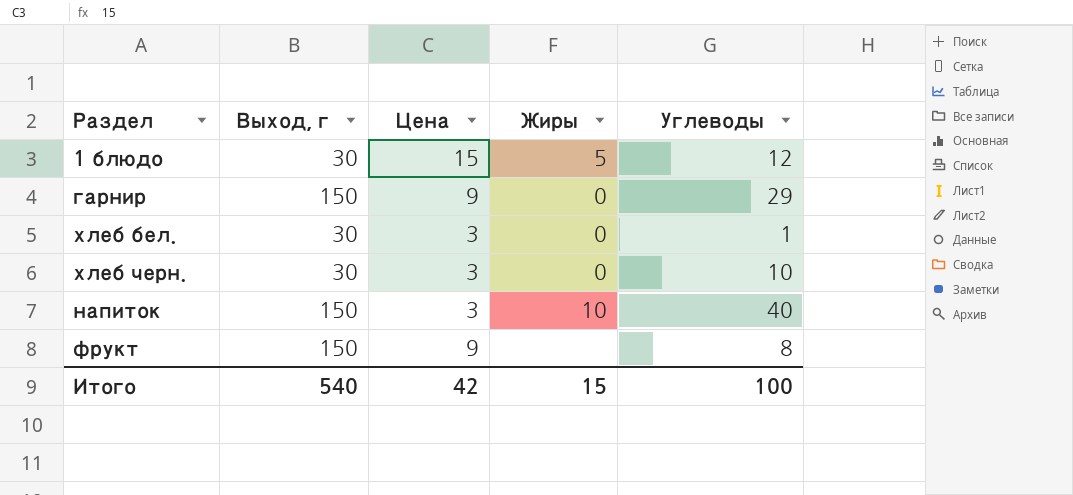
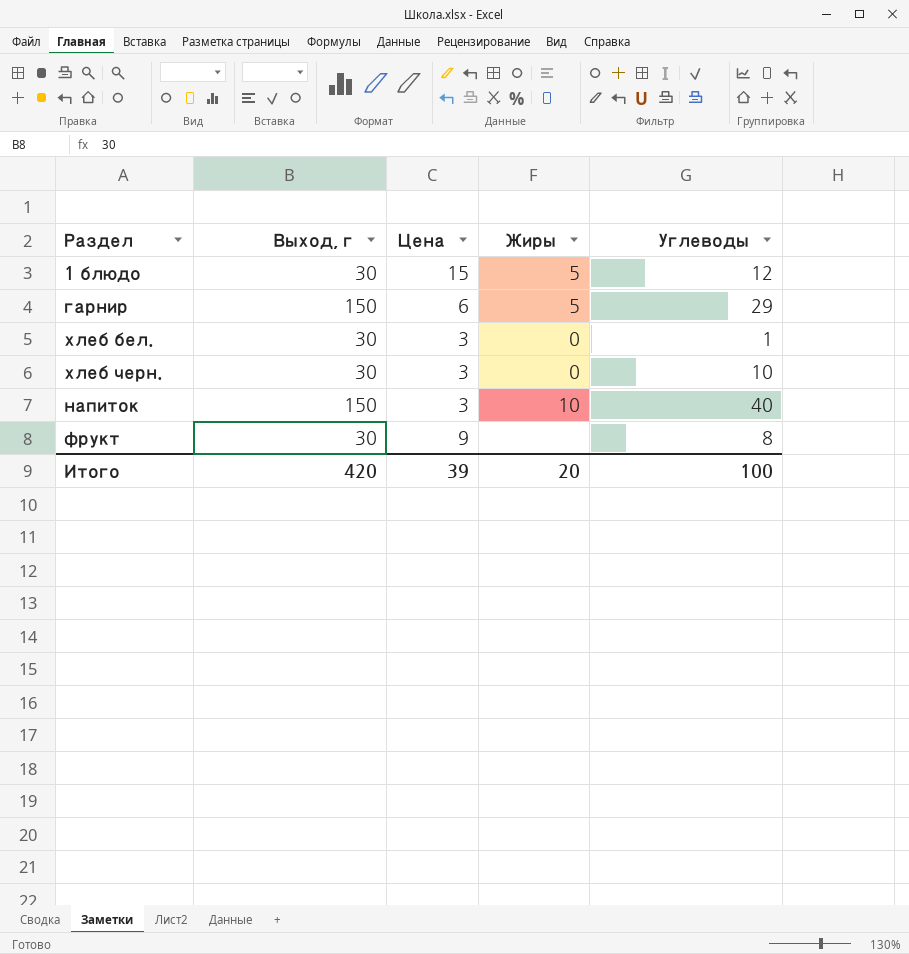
гарнир | Цена: 9 -> 6
гарнир | Жиры: 0 -> 5
фрукт | Выход, г: 150 -> 30
Итого | Выход, г: 540 -> 420
Итого | Цена: 42 -> 39
Итого | Жиры: 15 -> 20

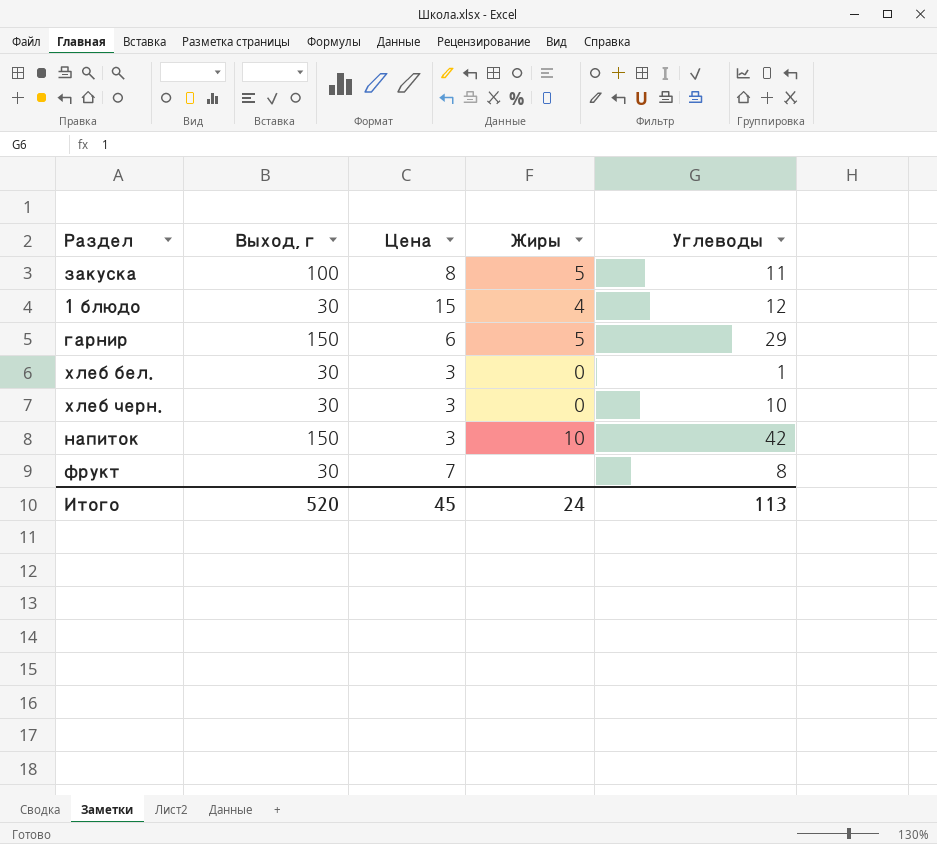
row закуска: none -> 100 | 8 | 5 | 11
1 блюдо | Жиры: 5 -> 4
напиток | Углеводы: 40 -> 42
фрукт | Цена: 9 -> 7
Итого | Выход, г: 420 -> 520
Итого | Цена: 39 -> 45
Итого | Жиры: 20 -> 24
Итого | Углеводы: 100 -> 113

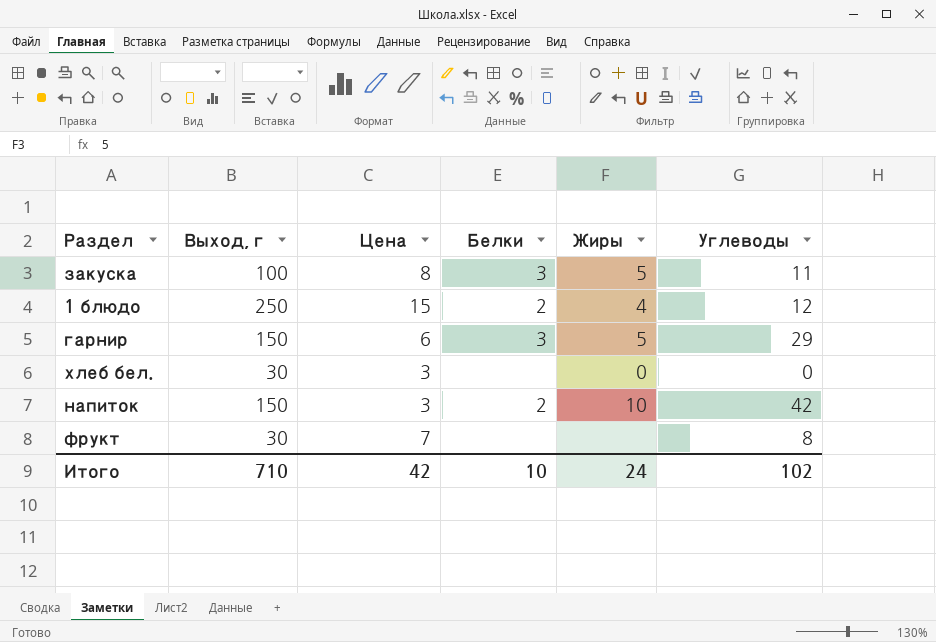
column Белки | position: none -> 4
row хлеб черн.: 30 | 3 | 0 | 10 -> none
1 блюдо | Выход, г: 30 -> 250
хлеб бел. | Углеводы: 1 -> 0
Итого | Выход, г: 520 -> 710
Итого | Цена: 45 -> 42
Итого | Углеводы: 113 -> 102

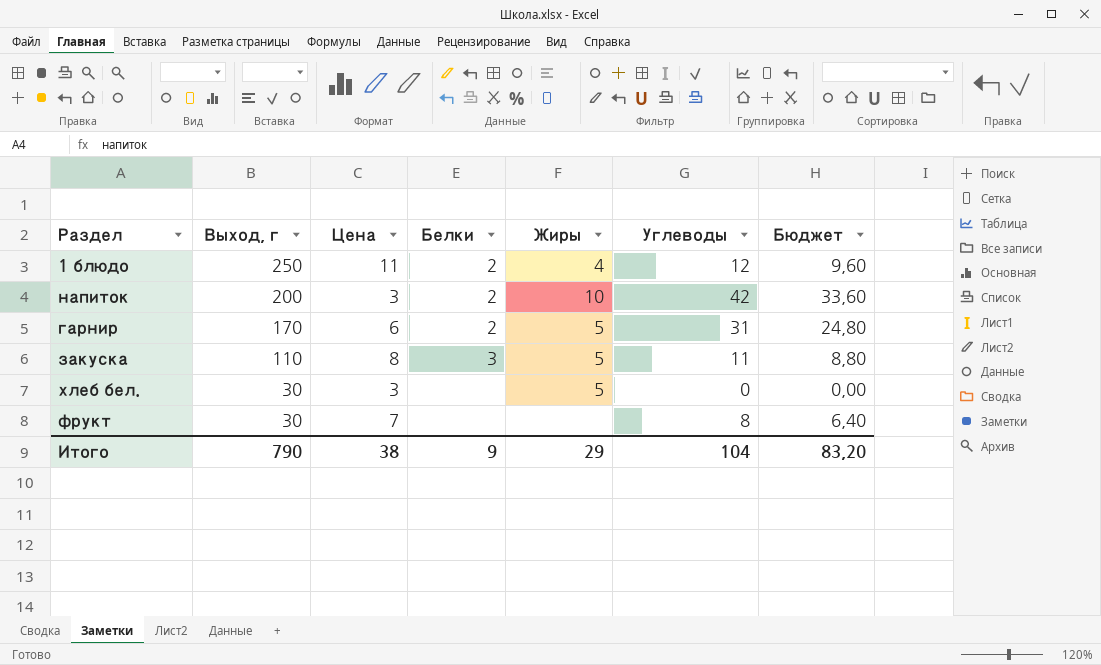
row order: none -> Выход, г descending
column Бюджет | formula: none -> [Углеводы] * 0,8
1 блюдо | Цена: 15 -> 11
напиток | Выход, г: 150 -> 200
гарнир | Выход, г: 150 -> 170
гарнир | Белки: 3 -> 2
гарнир | Углеводы: 29 -> 31
закуска | Выход, г: 100 -> 110
хлеб бел. | Жиры: 0 -> 5
Итого | Выход, г: 710 -> 790
Итого | Цена: 42 -> 38
Итого | Белки: 10 -> 9
Итого | Жиры: 24 -> 29
Итого | Углеводы: 102 -> 104

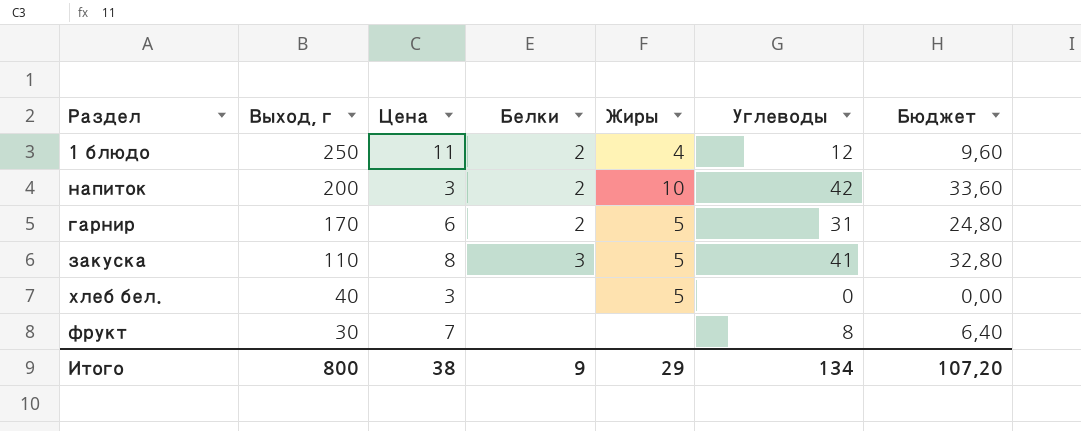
закуска | Углеводы: 11 -> 41
закуска | Бюджет: 8,80 -> 32,80
хлеб бел. | Выход, г: 30 -> 40
Итого | Выход, г: 790 -> 800
Итого | Углеводы: 104 -> 134
Итого | Бюджет: 83,20 -> 107,20

